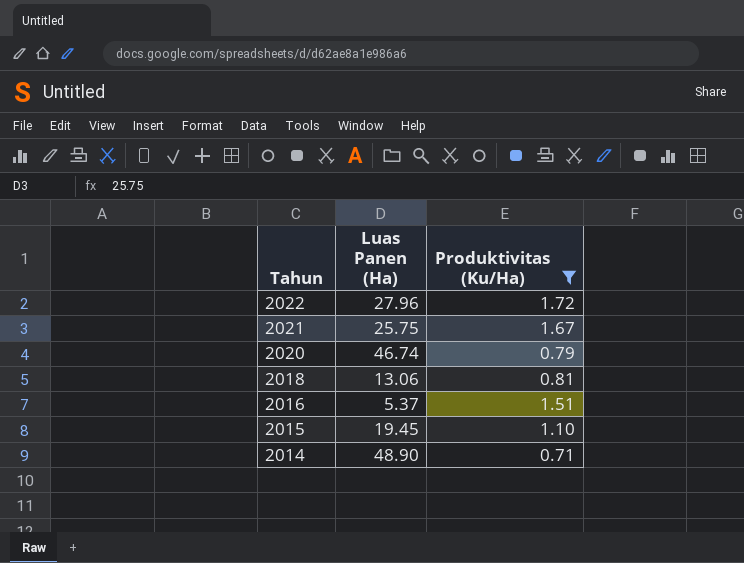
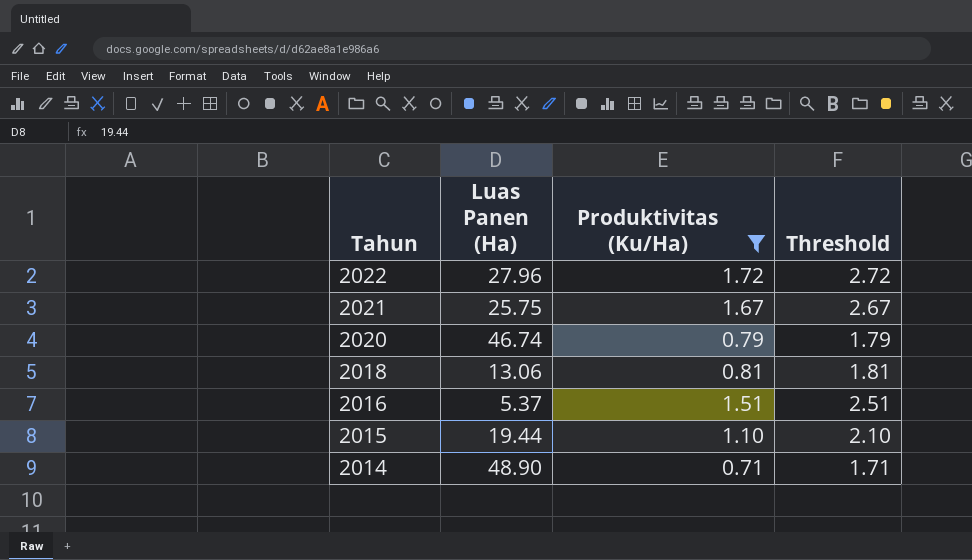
column Threshold | formula: none -> [Produktivitas (Ku/Ha)] + 1
2015 | Luas Panen (Ha): 19.45 -> 19.44

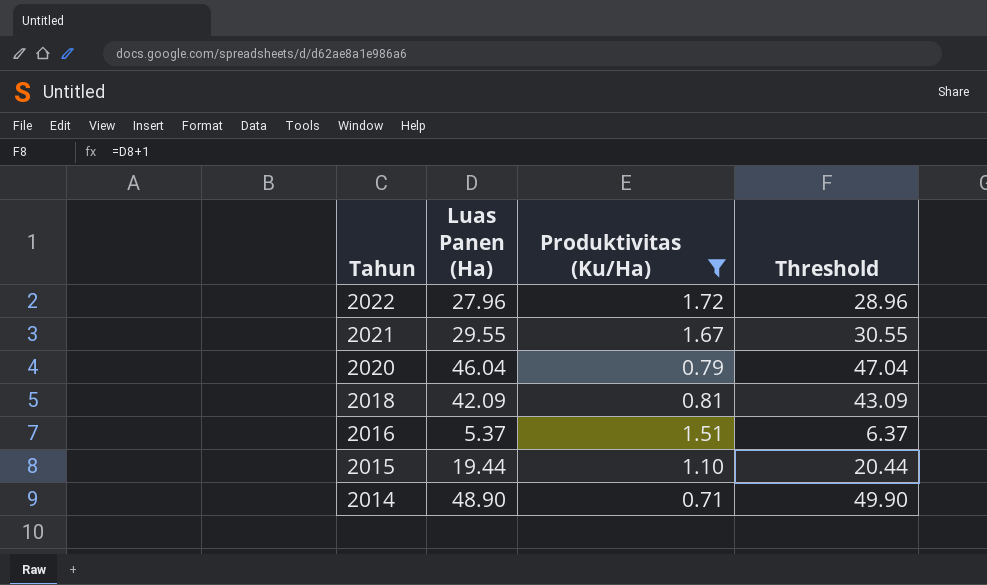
column Threshold | formula: [Produktivitas (Ku/Ha)] + 1 -> [Luas Panen (Ha)] + 1
2021 | Luas Panen (Ha): 25.75 -> 29.55
2020 | Luas Panen (Ha): 46.74 -> 46.04
2018 | Luas Panen (Ha): 13.06 -> 42.09

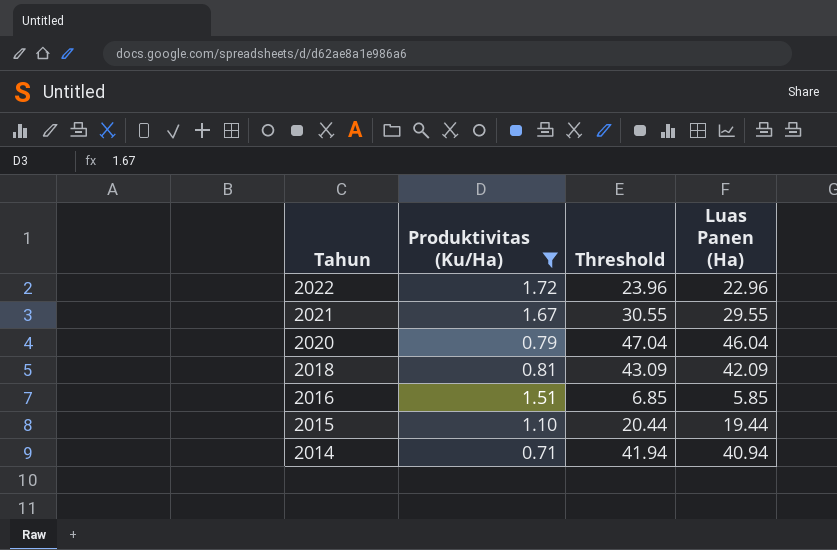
column Luas Panen (Ha) | position: 2 -> 4
2022 | Threshold: 28.96 -> 23.96
2022 | Luas Panen (Ha): 27.96 -> 22.96
2016 | Threshold: 6.37 -> 6.85
2016 | Luas Panen (Ha): 5.37 -> 5.85
2014 | Threshold: 49.90 -> 41.94
2014 | Luas Panen (Ha): 48.90 -> 40.94

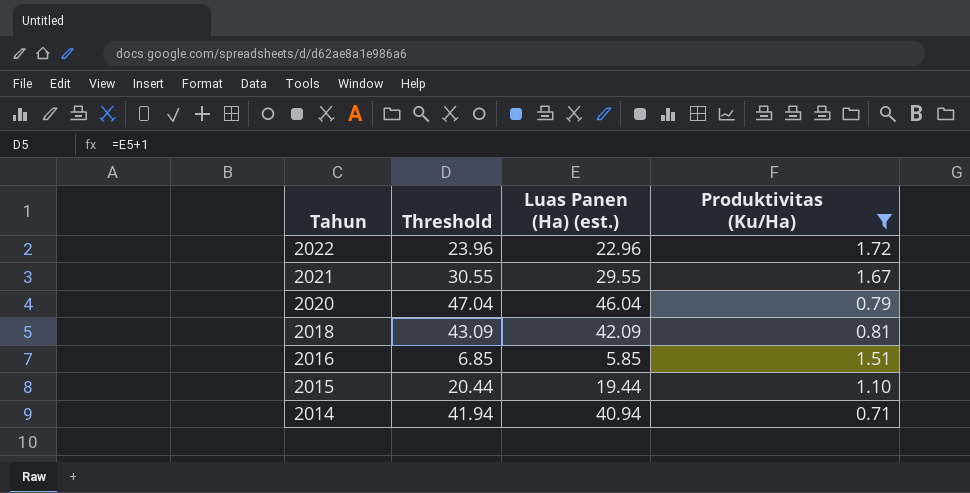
column name: Luas Panen (Ha) -> Luas Panen (Ha) (est.)
column Produktivitas (Ku/Ha) | position: 2 -> 4

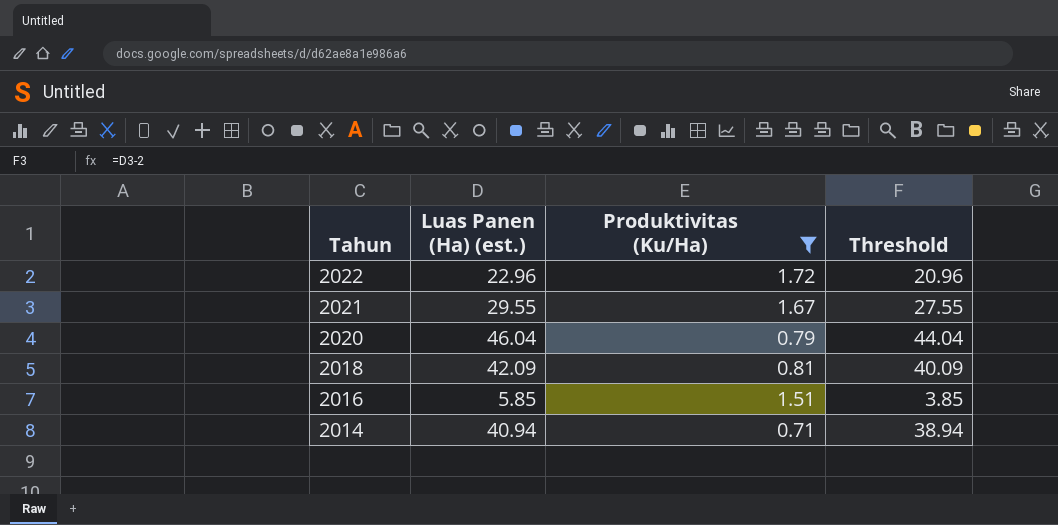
column Threshold | formula: [Luas Panen (Ha) (est.)] + 1 -> [Luas Panen (Ha) (est.)] - 2
column Threshold | position: 2 -> 4
row 2015: 20.44 | 19.44 | 1.10 -> none

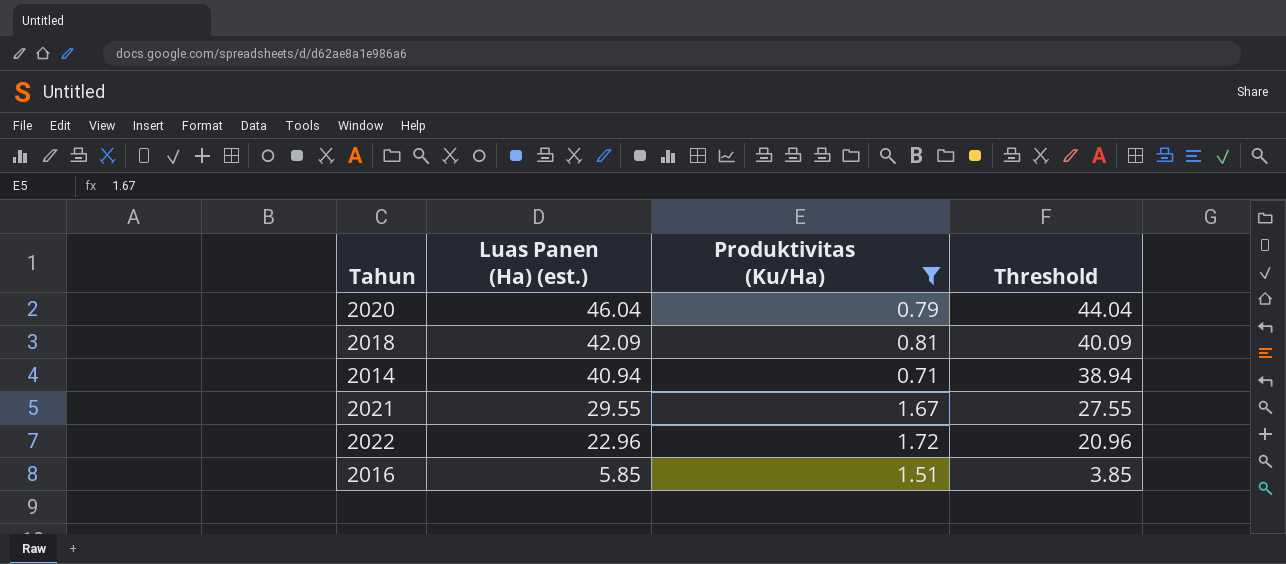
row order: Tahun descending -> Luas Panen (Ha) (est.) descending

